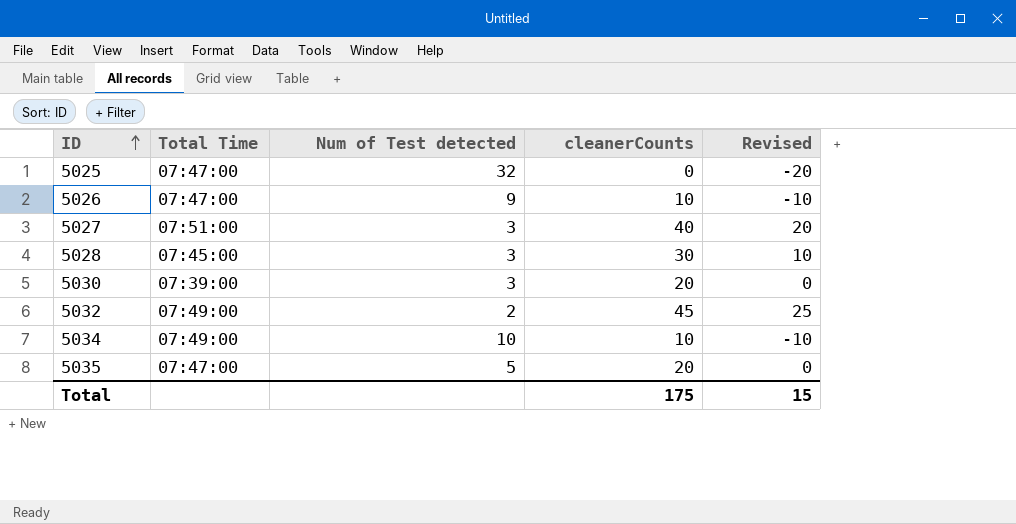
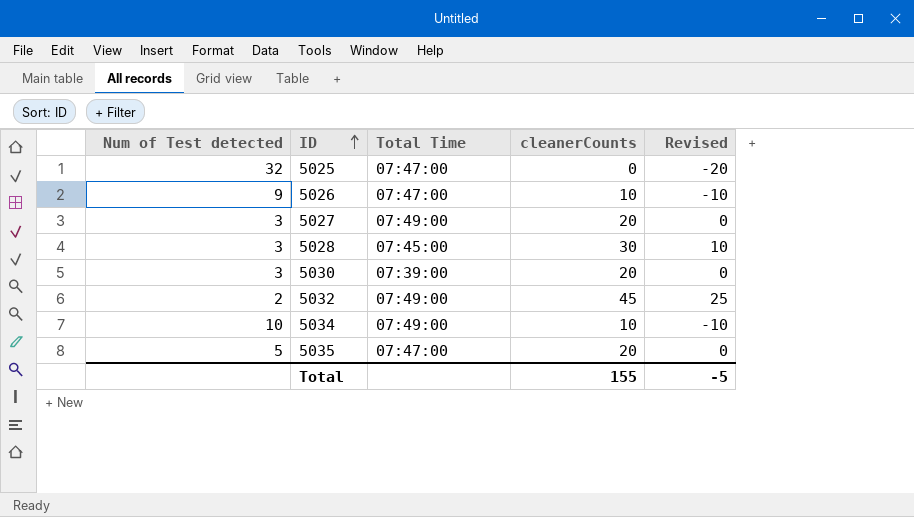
column Num of Test detected | position: 3 -> 1
5027 | Total Time: 07:51:00 -> 07:49:00
5027 | cleanerCounts: 40 -> 20
5027 | Revised: 20 -> 0
Total | cleanerCounts: 175 -> 155
Total | Revised: 15 -> -5

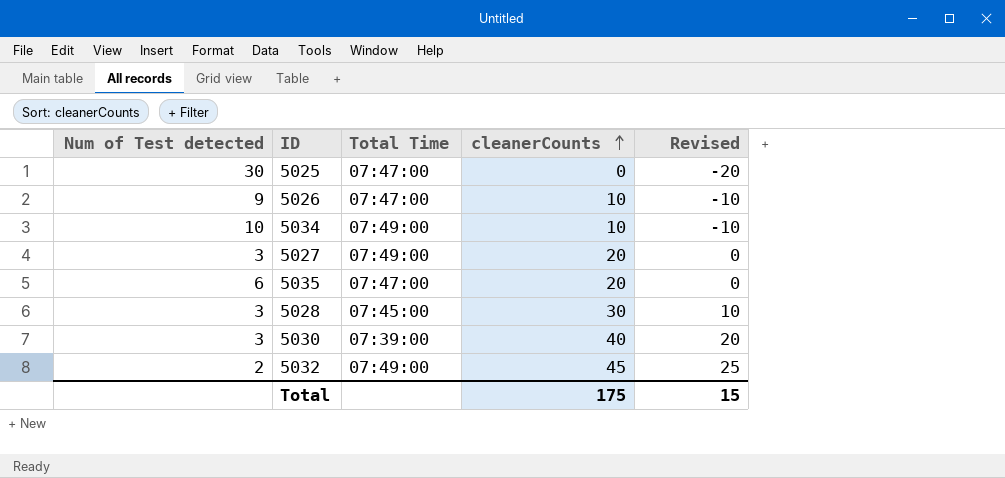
row order: ID ascending -> cleanerCounts ascending
5025 | Num of Test detected: 32 -> 30
5035 | Num of Test detected: 5 -> 6
5030 | cleanerCounts: 20 -> 40
5030 | Revised: 0 -> 20
Total | cleanerCounts: 155 -> 175
Total | Revised: -5 -> 15

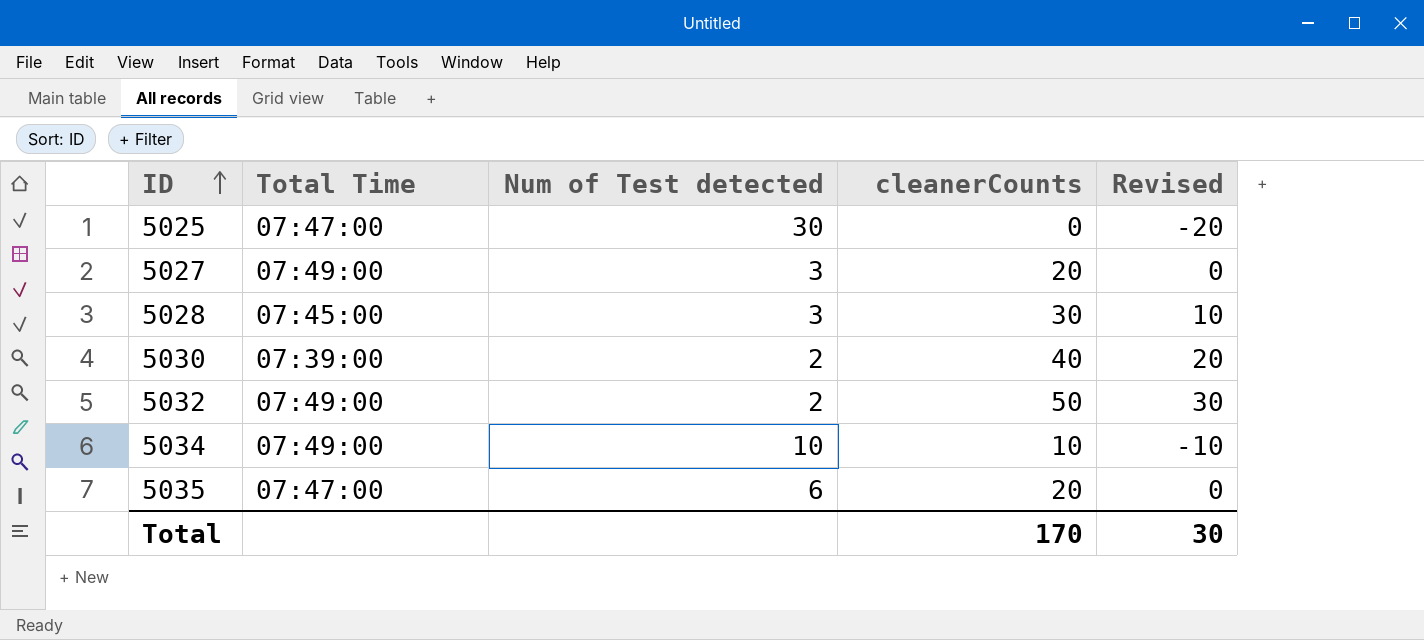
row order: cleanerCounts ascending -> ID ascending
column Num of Test detected | position: 1 -> 3
row 5026: 9 | 07:47:00 | 10 | -10 -> none
5030 | Num of Test detected: 3 -> 2
5032 | cleanerCounts: 45 -> 50
5032 | Revised: 25 -> 30
Total | cleanerCounts: 175 -> 170
Total | Revised: 15 -> 30

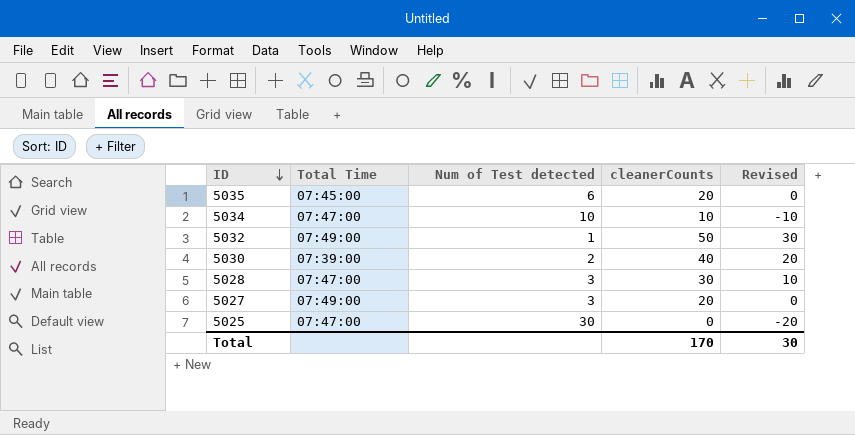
row order: ID ascending -> ID descending
5035 | Total Time: 07:47:00 -> 07:45:00
5034 | Total Time: 07:49:00 -> 07:47:00
5032 | Num of Test detected: 2 -> 1
5028 | Total Time: 07:45:00 -> 07:47:00

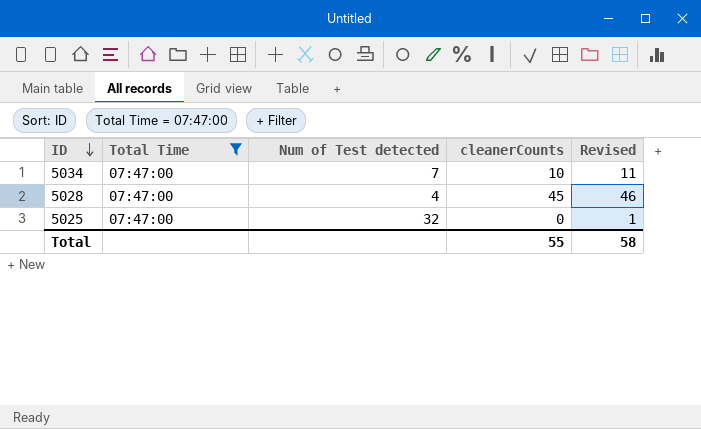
filter: none -> Total Time = 07:47:00
column Revised | formula: [cleanerCounts] - 20 -> [cleanerCounts] + 1
5034 | Num of Test detected: 10 -> 7
5028 | Num of Test detected: 3 -> 4
5028 | cleanerCounts: 30 -> 45
5025 | Num of Test detected: 30 -> 32
Total | cleanerCounts: 170 -> 55
Total | Revised: 30 -> 58

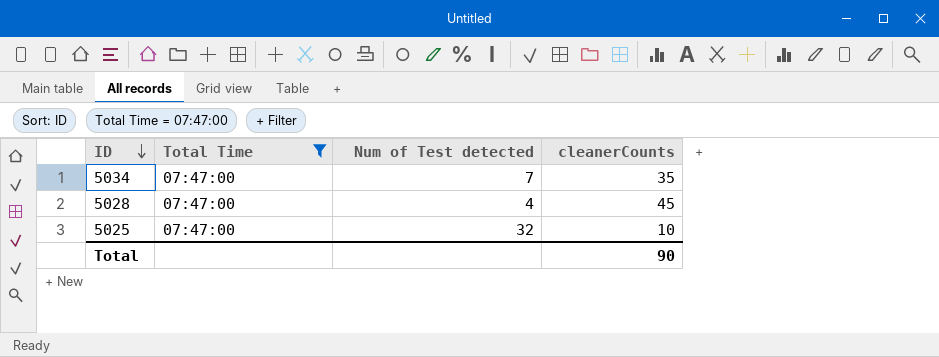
column Revised | formula: [cleanerCounts] + 1 -> none
5034 | cleanerCounts: 10 -> 35
5025 | cleanerCounts: 0 -> 10
Total | cleanerCounts: 55 -> 90

